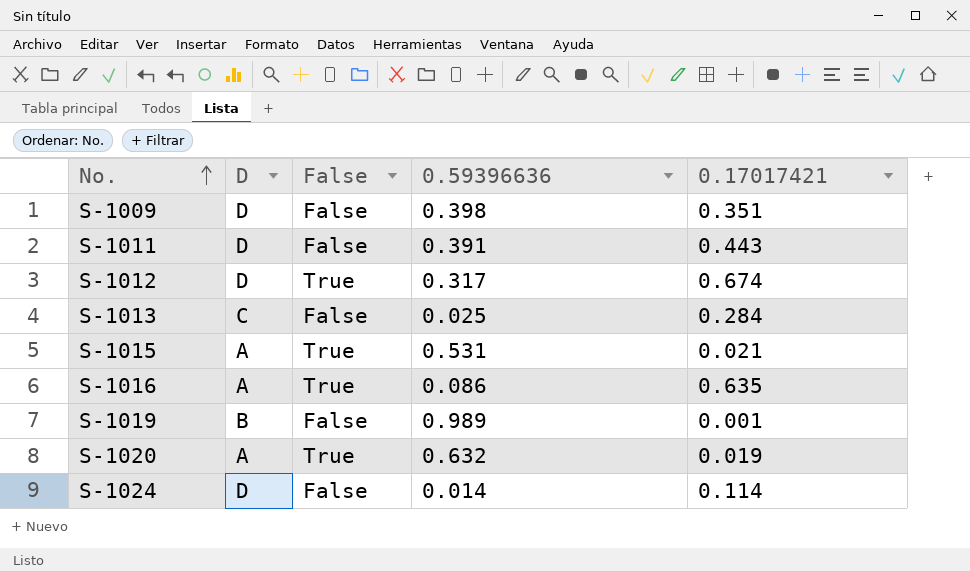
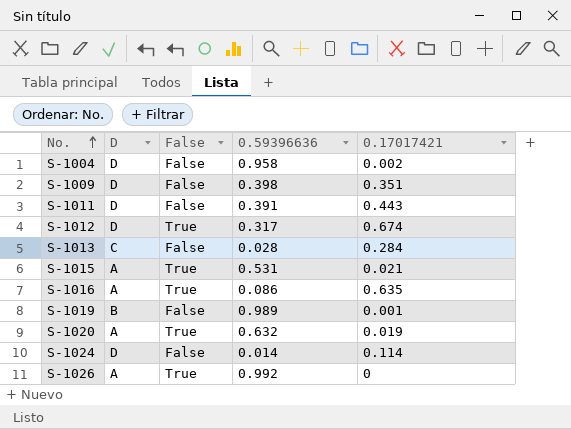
row S-1004: none -> D | False | 0.958 | 0.002
S-1013 | 0.59396636: 0.025 -> 0.028
row S-1026: none -> A | True | 0.992 | 0

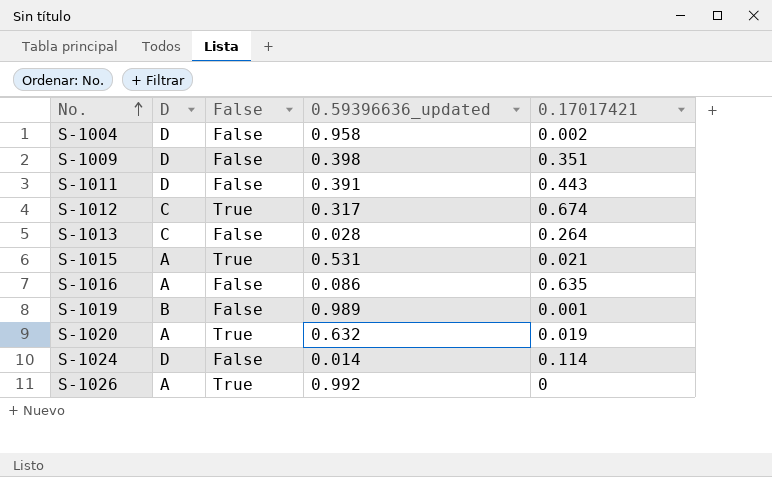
column name: 0.59396636 -> 0.59396636_updated
S-1012 | D: D -> C
S-1013 | 0.17017421: 0.284 -> 0.264
S-1016 | False: True -> False

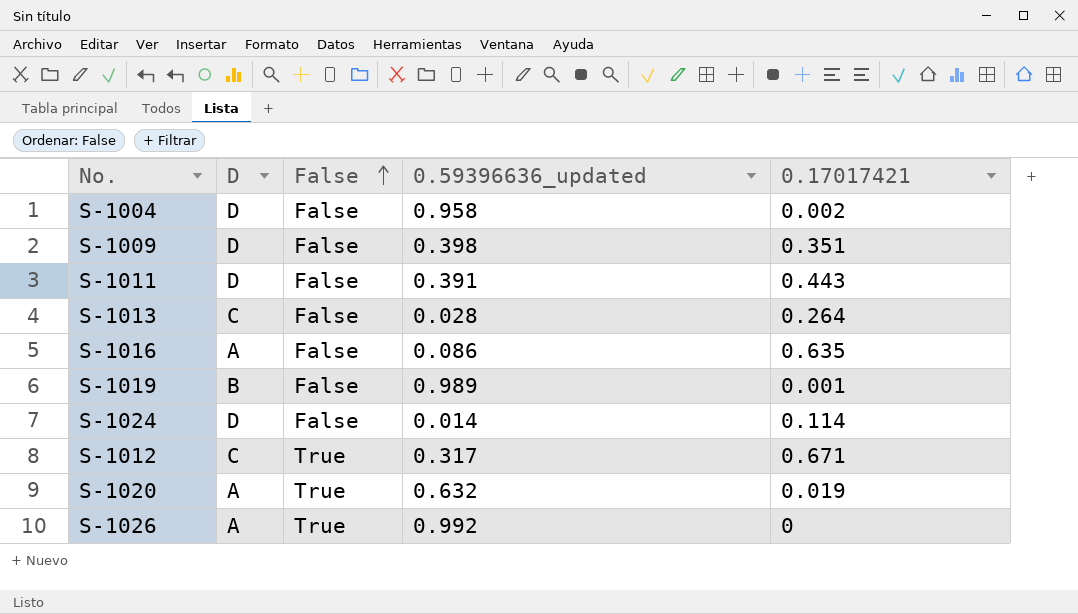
row order: No. ascending -> False ascending
row S-1015: A | True | 0.531 | 0.021 -> none
S-1012 | 0.17017421: 0.674 -> 0.671

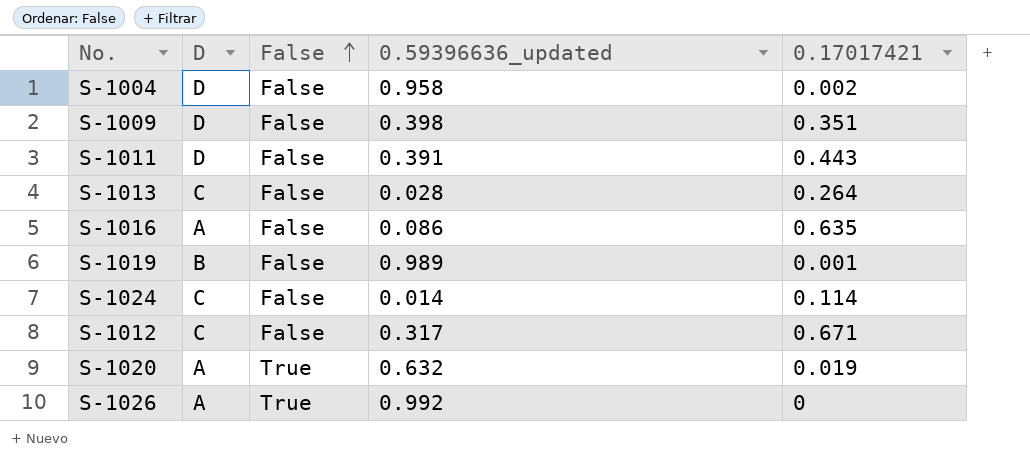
S-1024 | D: D -> C
S-1012 | False: True -> False

